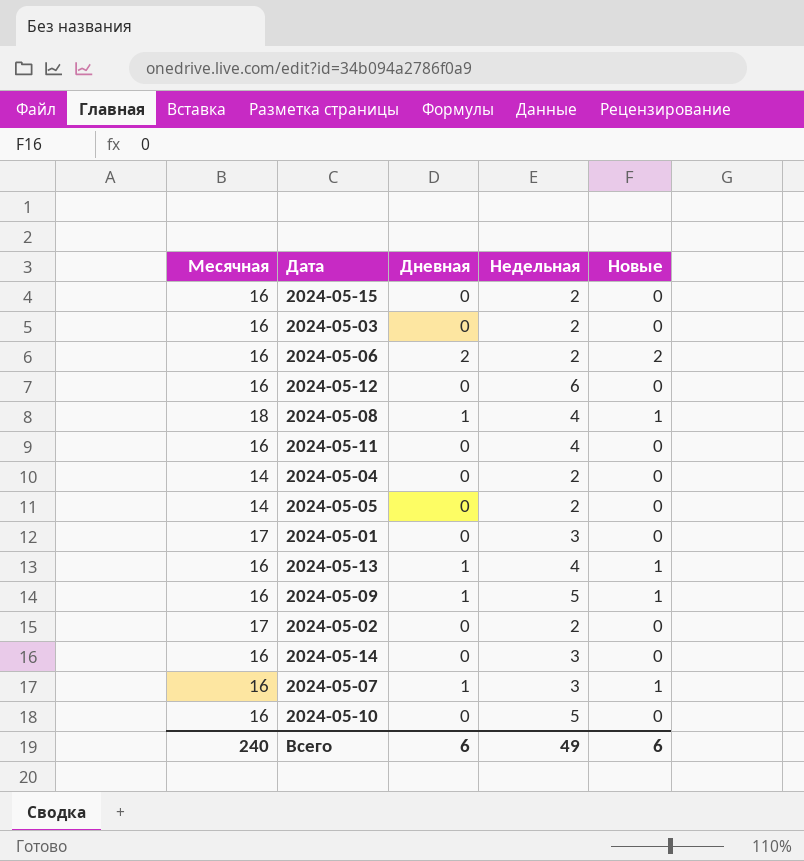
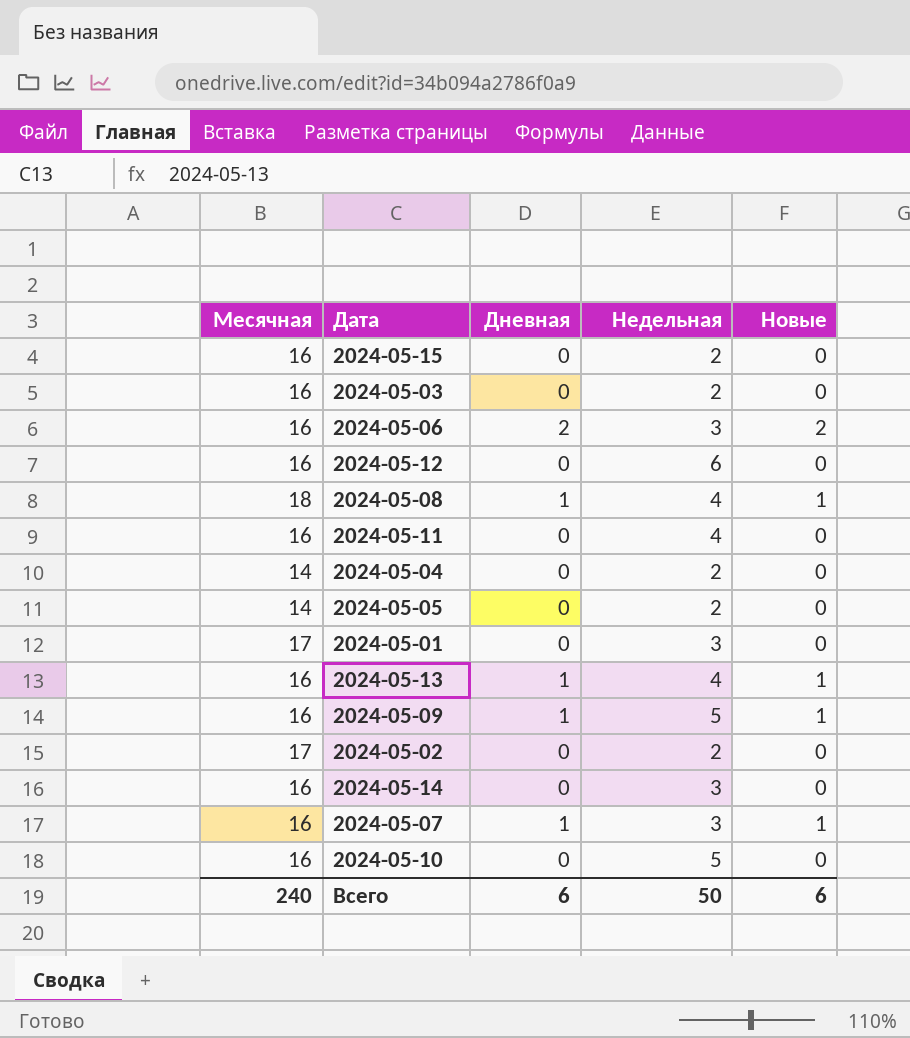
2024-05-06 | Недельная: 2 -> 3
Всего | Недельная: 49 -> 50

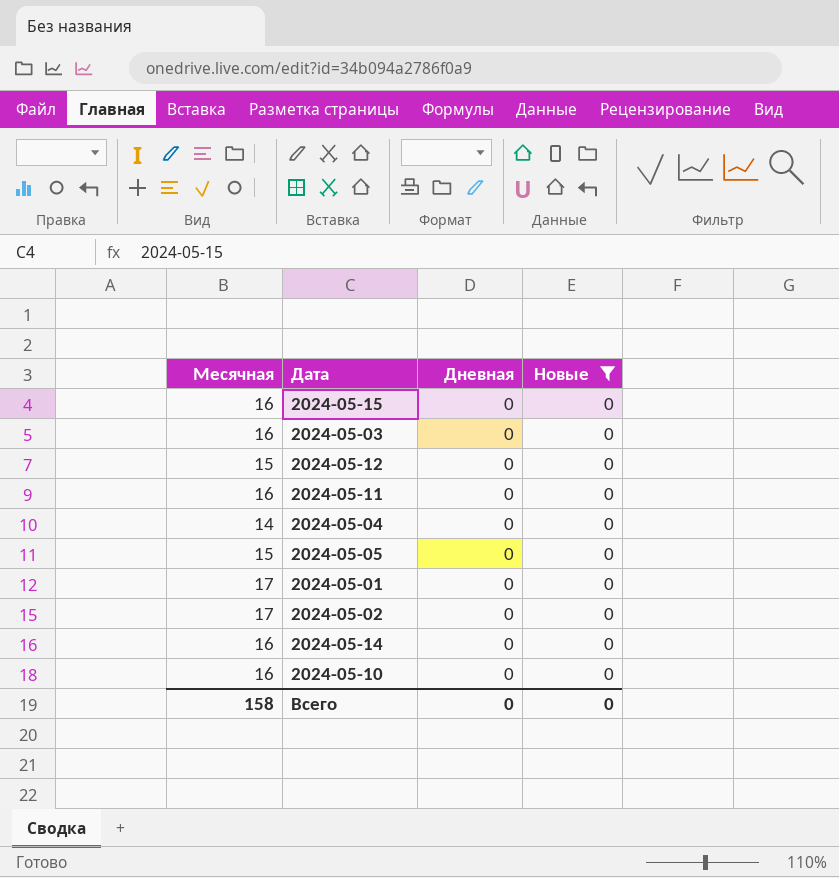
filter: none -> Новые = 0
column Недельная | position: 4 -> none
2024-05-12 | Месячная: 16 -> 15
2024-05-05 | Месячная: 14 -> 15
Всего | Месячная: 240 -> 158
Всего | Дневная: 6 -> 0
Всего | Новые: 6 -> 0

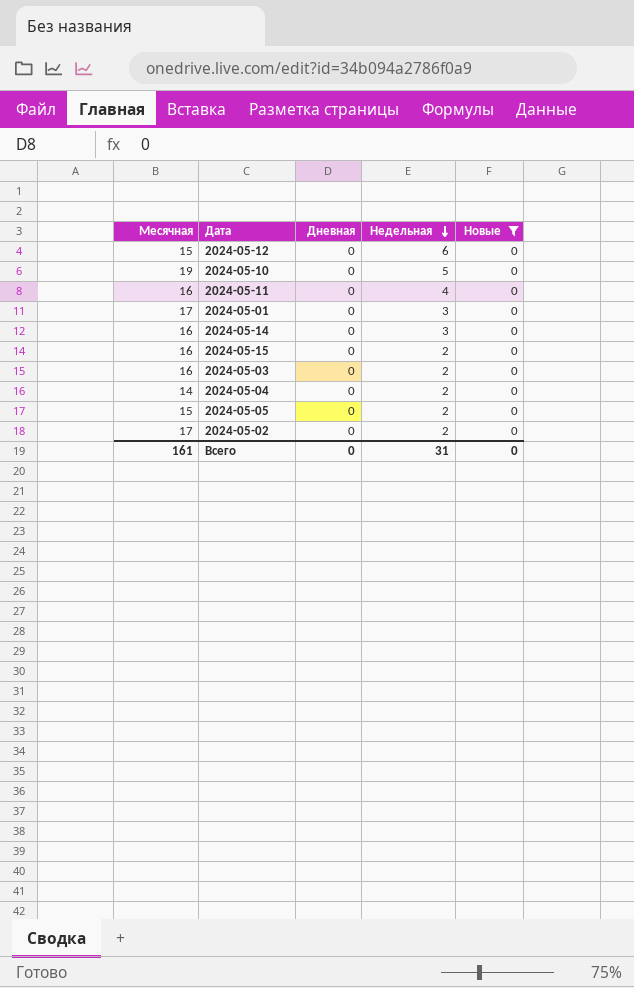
row order: none -> Недельная descending
column Недельная | position: none -> 4
2024-05-10 | Месячная: 16 -> 19
Всего | Месячная: 158 -> 161

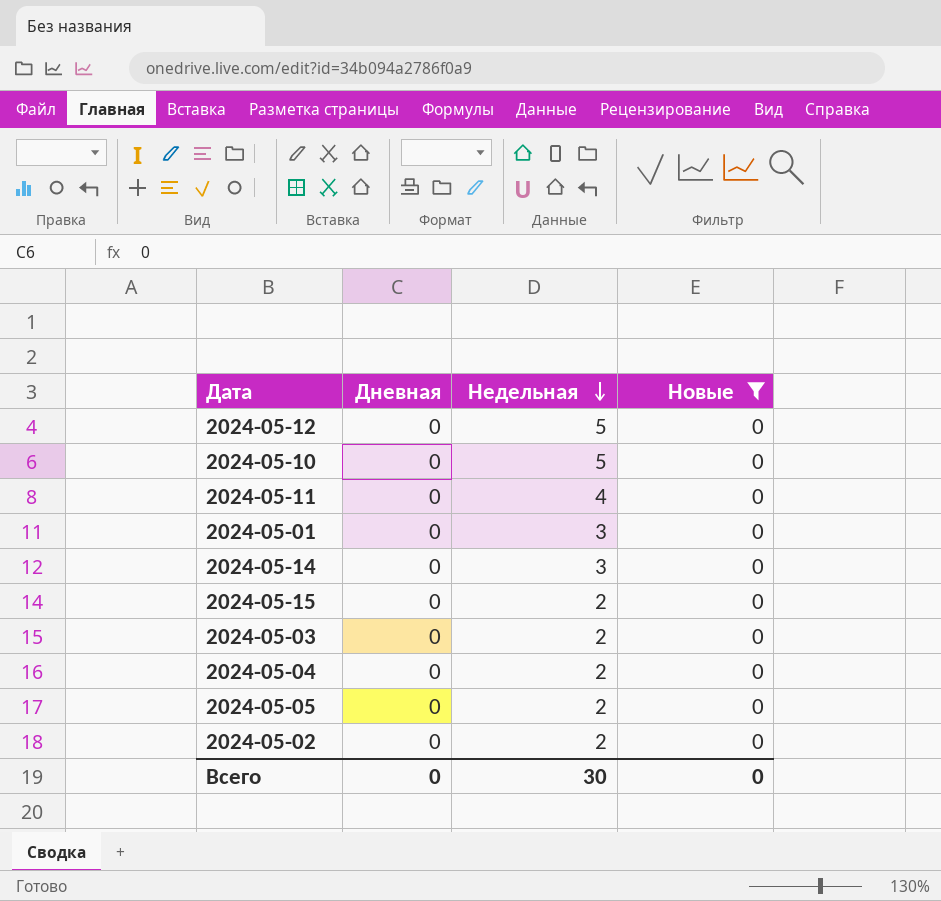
column Месячная | position: 1 -> none
2024-05-12 | Недельная: 6 -> 5
Всего | Недельная: 31 -> 30

